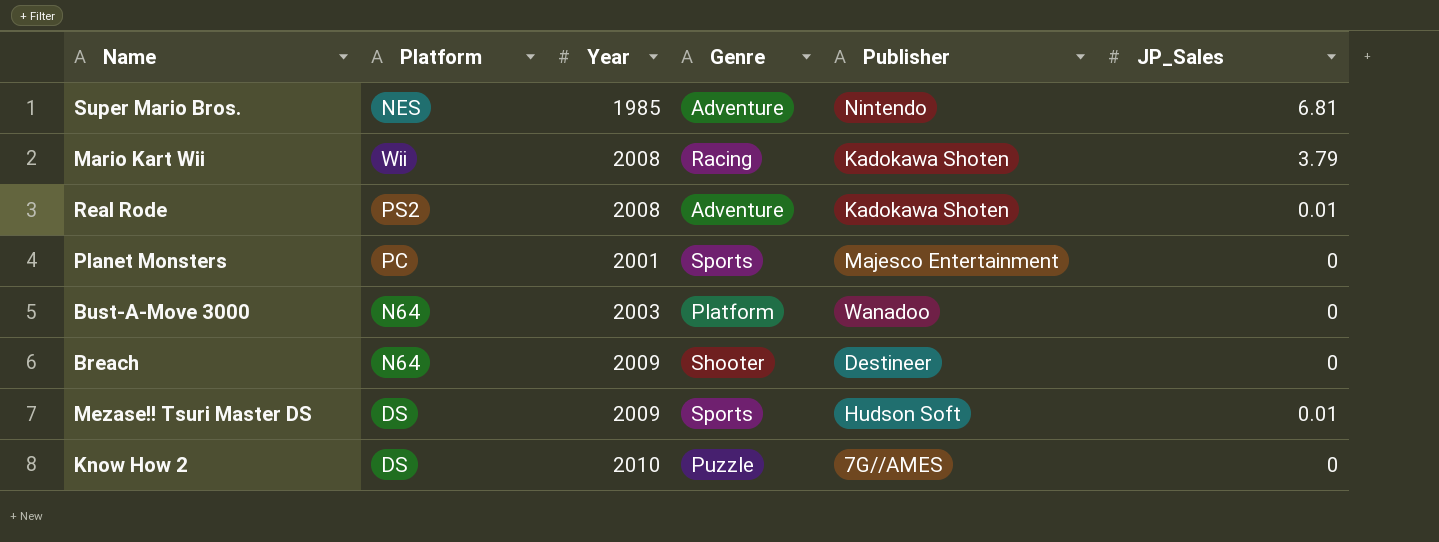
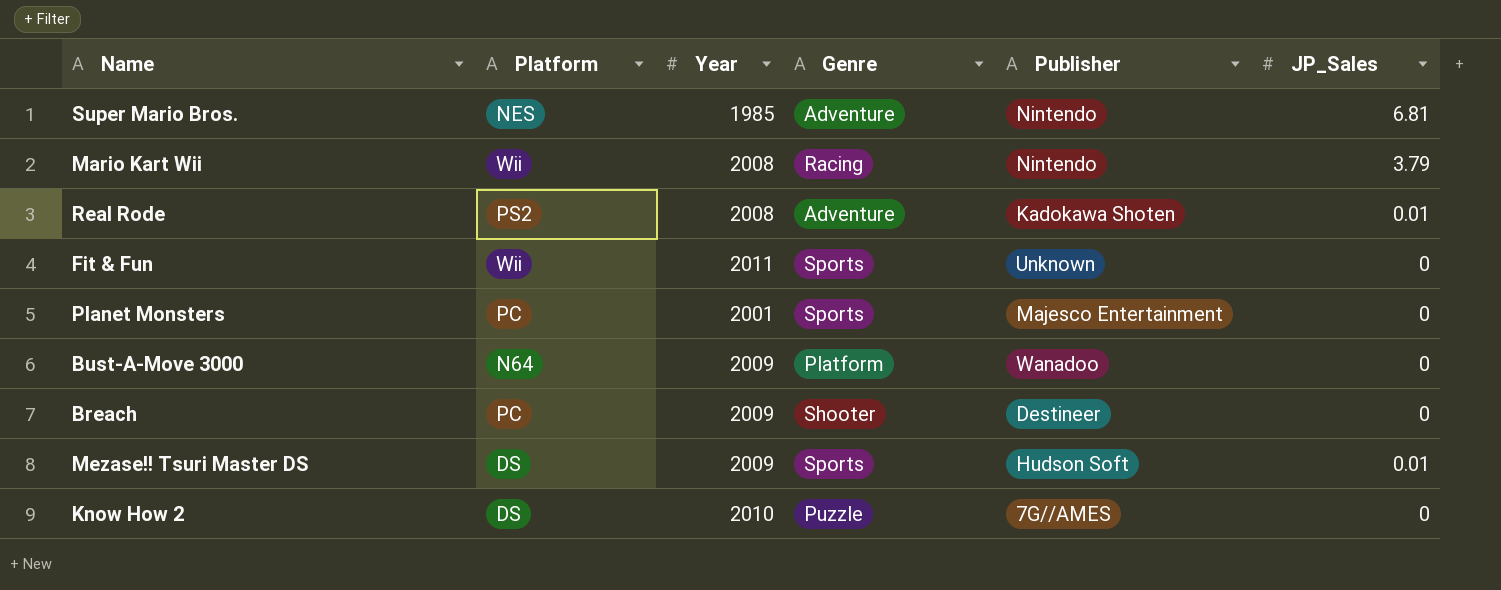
Mario Kart Wii | Publisher: Kadokawa Shoten -> Nintendo
row Fit & Fun: none -> Wii | 2011 | Sports | Unknown | 0
Bust-A-Move 3000 | Year: 2003 -> 2009
Breach | Platform: N64 -> PC

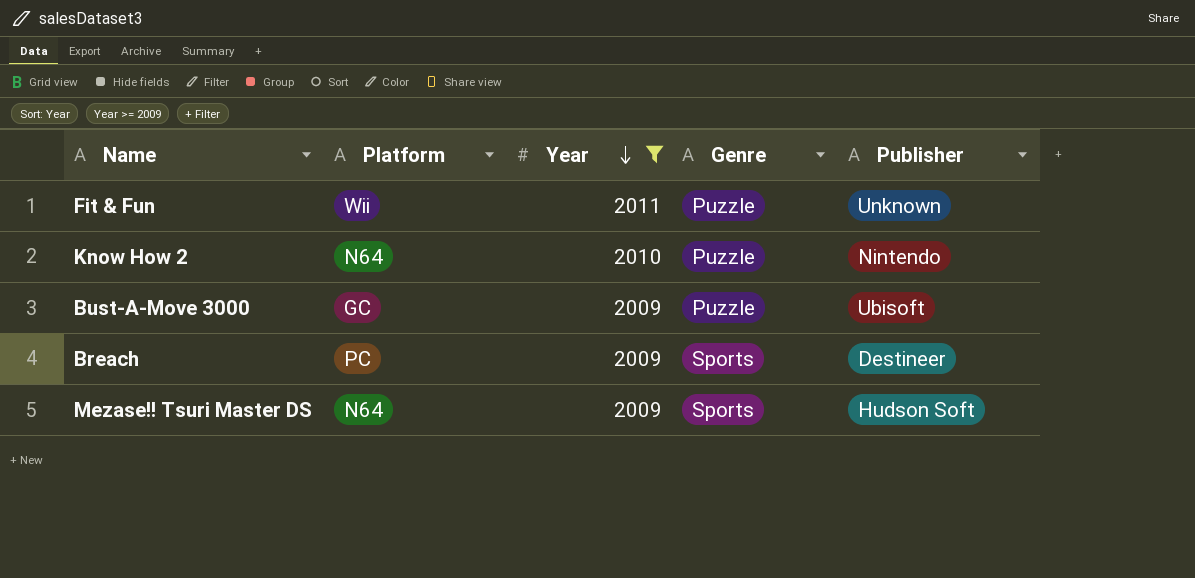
filter: none -> Year >= 2009
row order: none -> Year descending
column JP_Sales | position: 6 -> none
Fit & Fun | Genre: Sports -> Puzzle
Know How 2 | Platform: DS -> N64
Know How 2 | Publisher: 7G//AMES -> Nintendo
Bust-A-Move 3000 | Platform: N64 -> GC
Bust-A-Move 3000 | Genre: Platform -> Puzzle
Bust-A-Move 3000 | Publisher: Wanadoo -> Ubisoft
Breach | Genre: Shooter -> Sports
Mezase!! Tsuri Master DS | Platform: DS -> N64

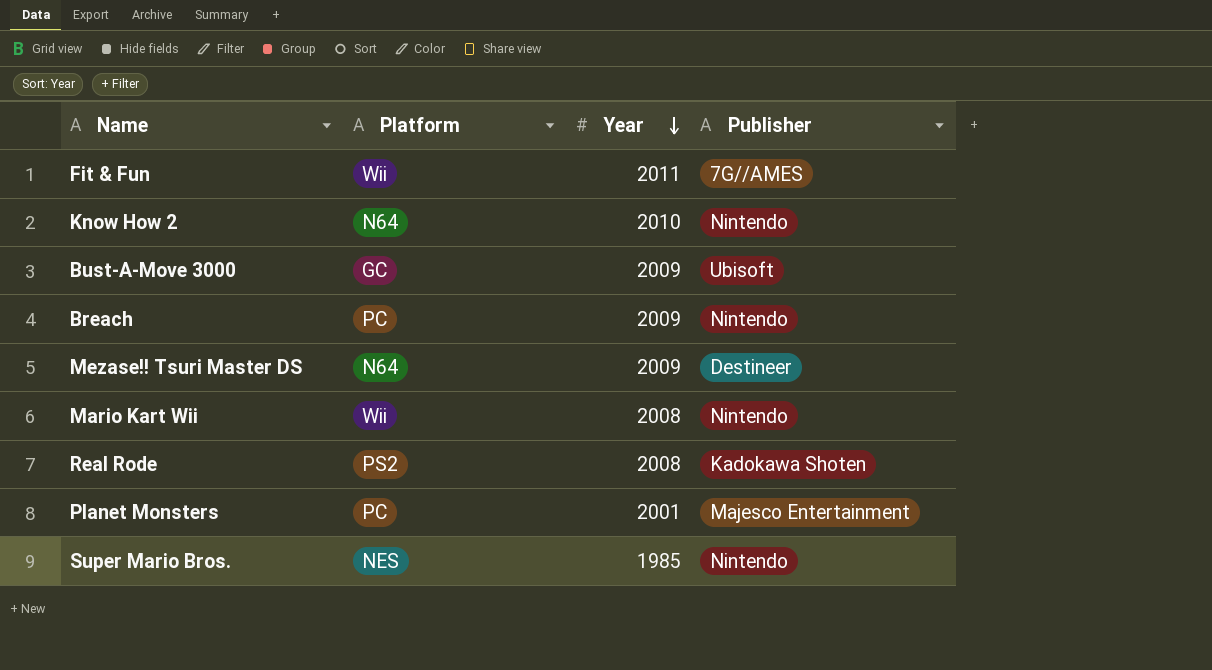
filter: Year >= 2009 -> none
column Genre | position: 4 -> none
Fit & Fun | Publisher: Unknown -> 7G//AMES
Breach | Publisher: Destineer -> Nintendo
Mezase!! Tsuri Master DS | Publisher: Hudson Soft -> Destineer

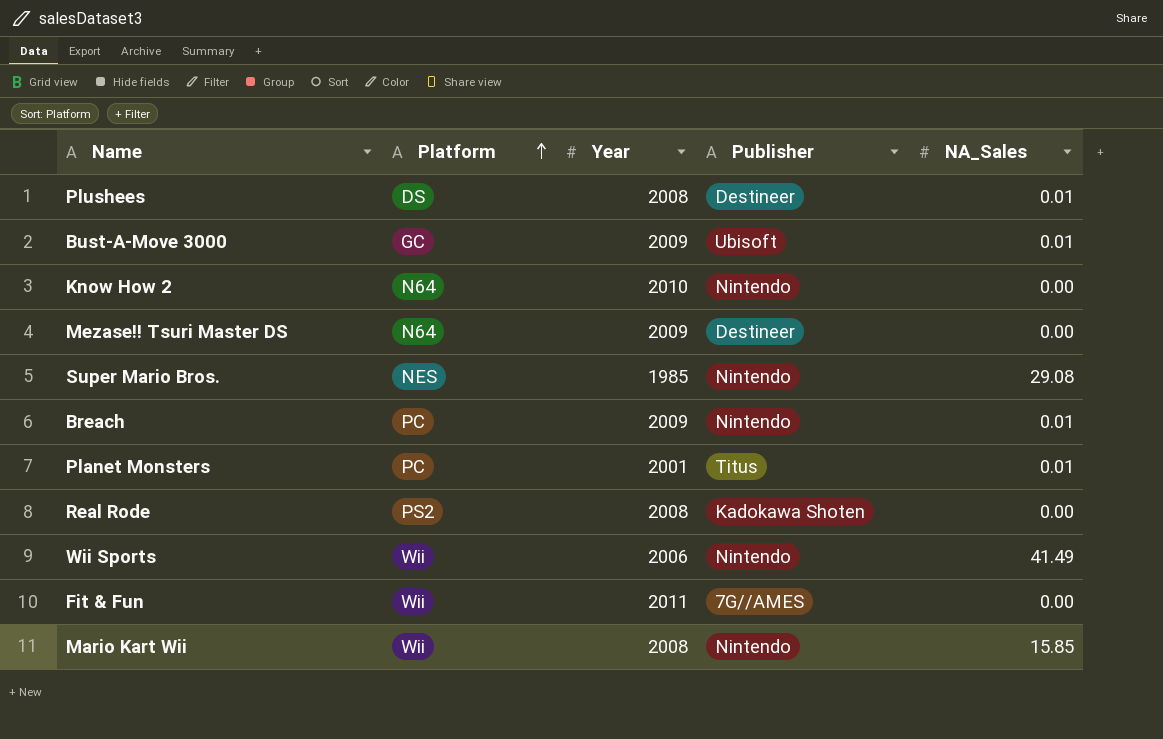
row order: Year descending -> Platform ascending
column NA_Sales | position: none -> 5
row Plushees: none -> DS | 2008 | Destineer | 0.01
Planet Monsters | Publisher: Majesco Entertainment -> Titus
row Wii Sports: none -> Wii | 2006 | Nintendo | 41.49

